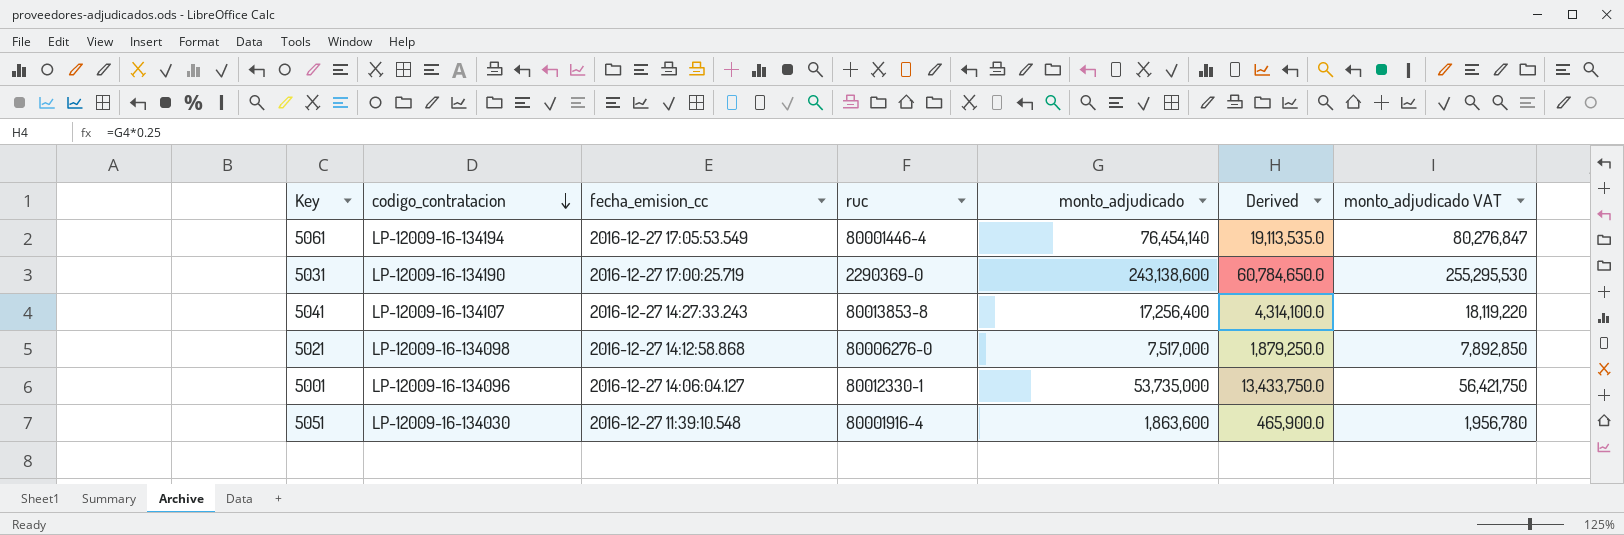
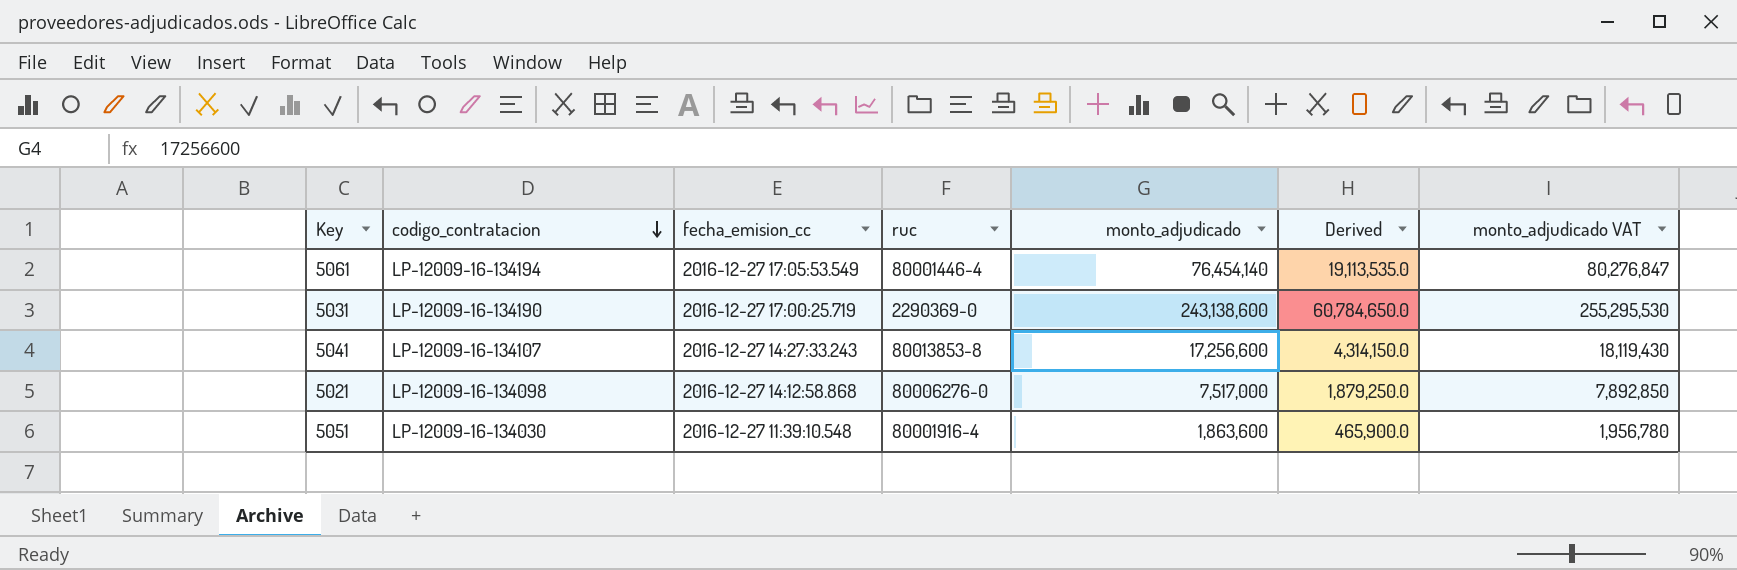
row 5001: LP-12009-16-134096 | 2016-12-27 14:06:04.127 | 80012330-1 | 53,735,000 | 13,433,750.0 | 56,421,750 -> none
5041 | monto_adjudicado: 17,256,400 -> 17,256,600
5041 | Derived: 4,314,100.0 -> 4,314,150.0
5041 | monto_adjudicado VAT: 18,119,220 -> 18,119,430

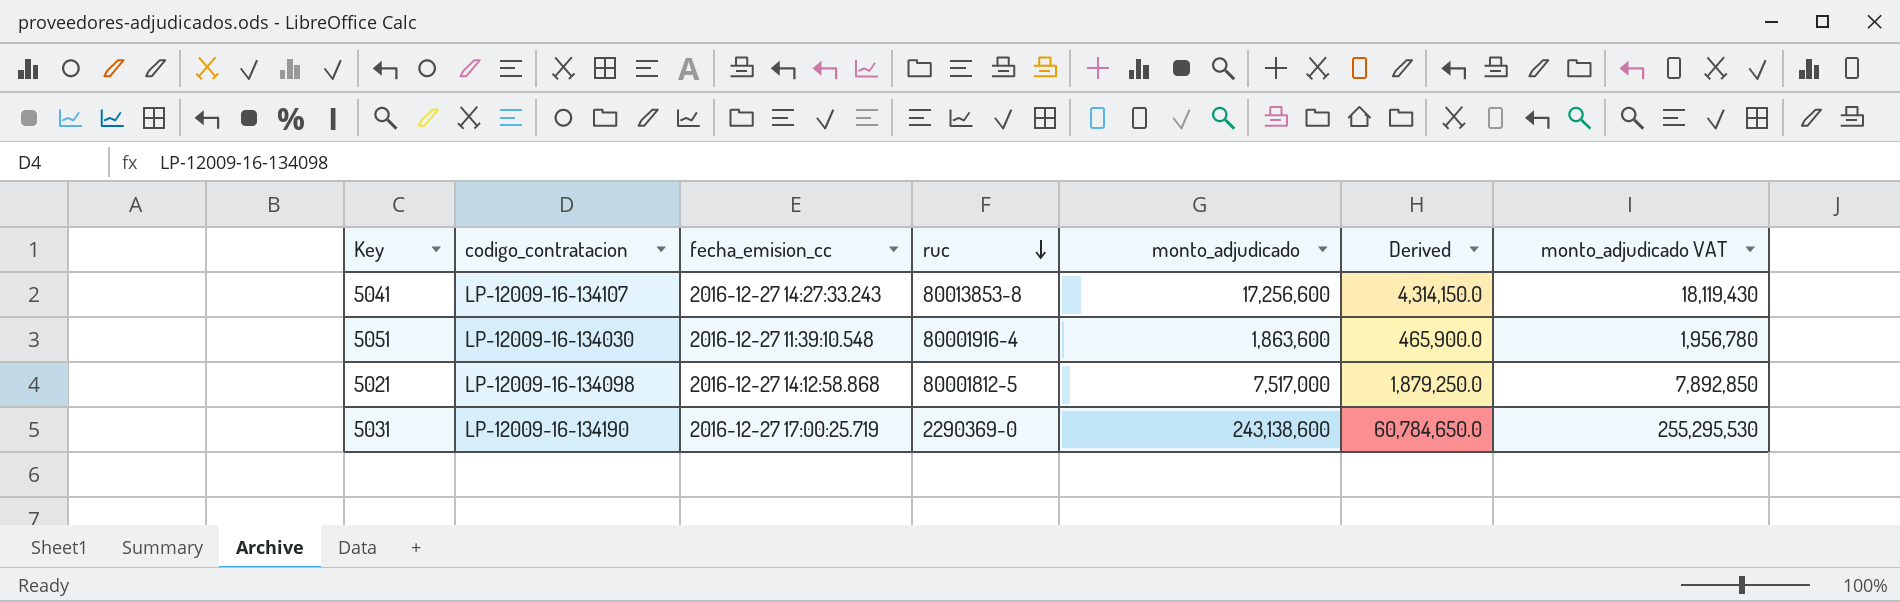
row order: codigo_contratacion descending -> ruc descending
row 5061: LP-12009-16-134194 | 2016-12-27 17:05:53.549 | 80001446-4 | 76,454,140 | 19,113,535.0 | 80,276,847 -> none
5021 | ruc: 80006276-0 -> 80001812-5

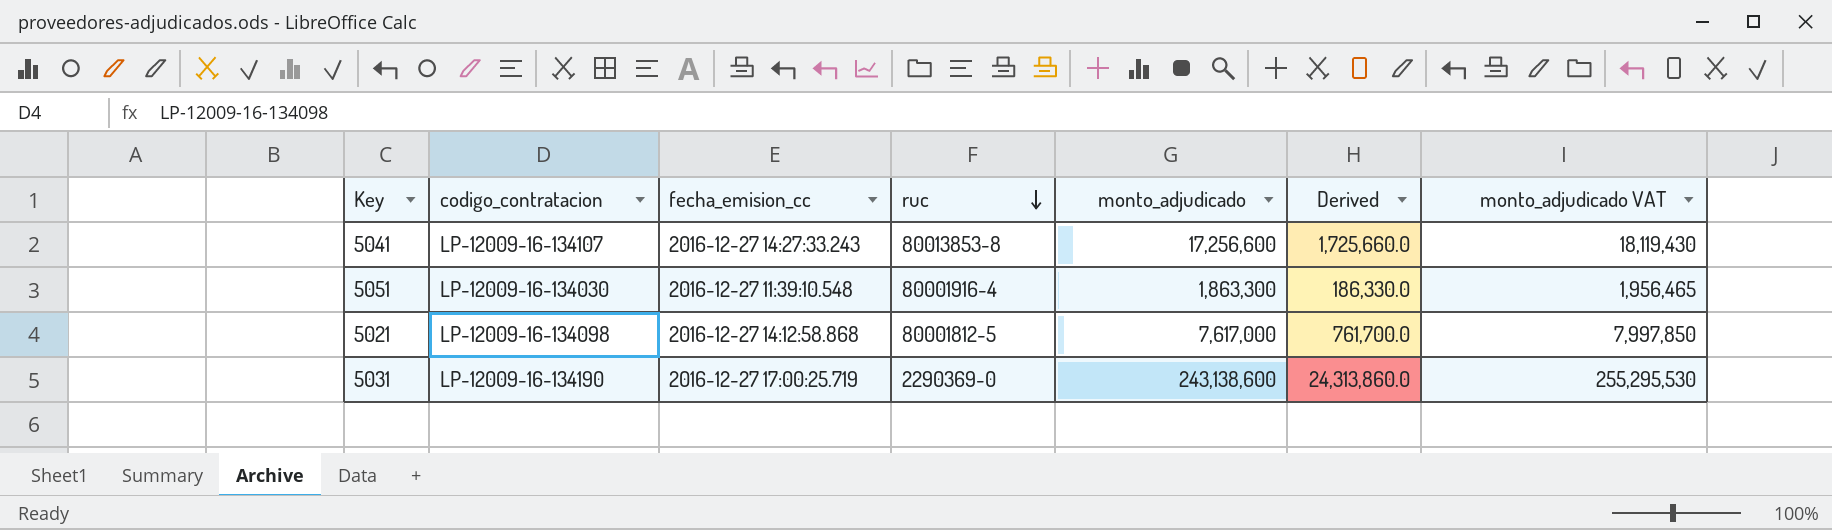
column Derived | formula: [monto_adjudicado] * 0.25 -> [monto_adjudicado] * 0.1
5051 | monto_adjudicado: 1,863,600 -> 1,863,300
5051 | monto_adjudicado VAT: 1,956,780 -> 1,956,465
5021 | monto_adjudicado: 7,517,000 -> 7,617,000
5021 | monto_adjudicado VAT: 7,892,850 -> 7,997,850

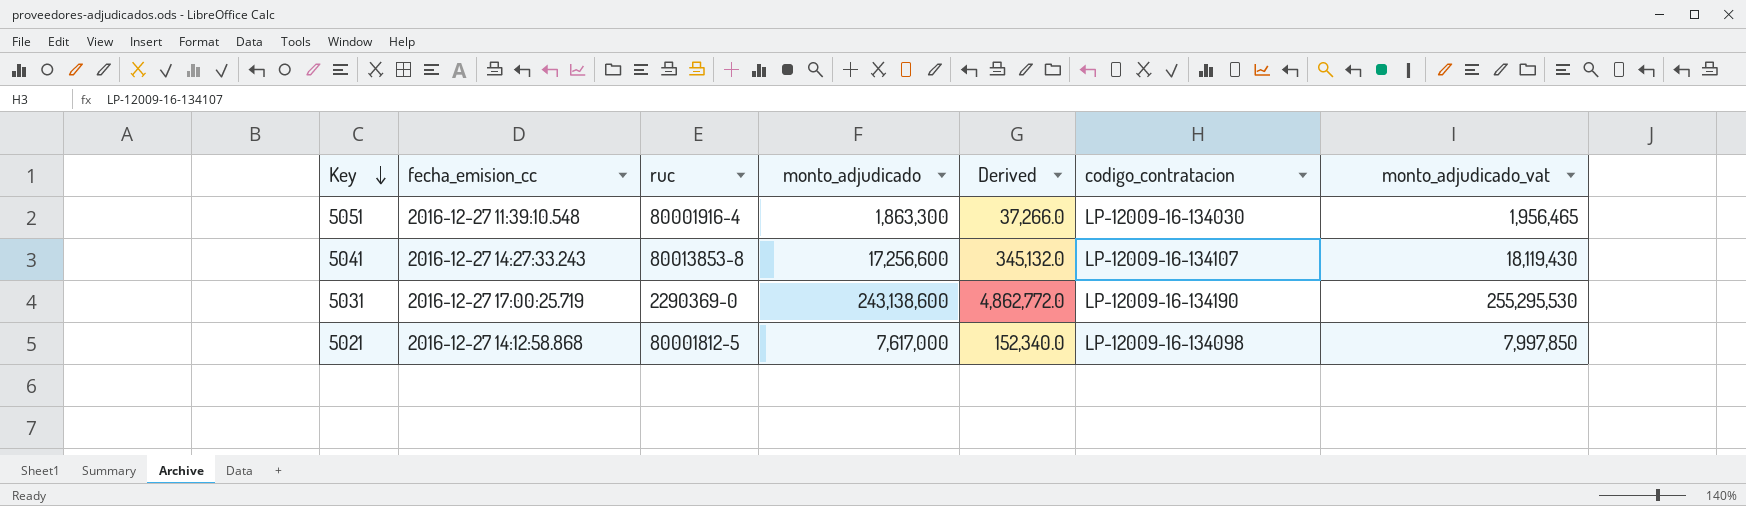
row order: ruc descending -> Key descending
column Derived | formula: [monto_adjudicado] * 0.1 -> [monto_adjudicado] * 0.02
column codigo_contratacion | position: 2 -> 6
column name: monto_adjudicado VAT -> monto_adjudicado_vat

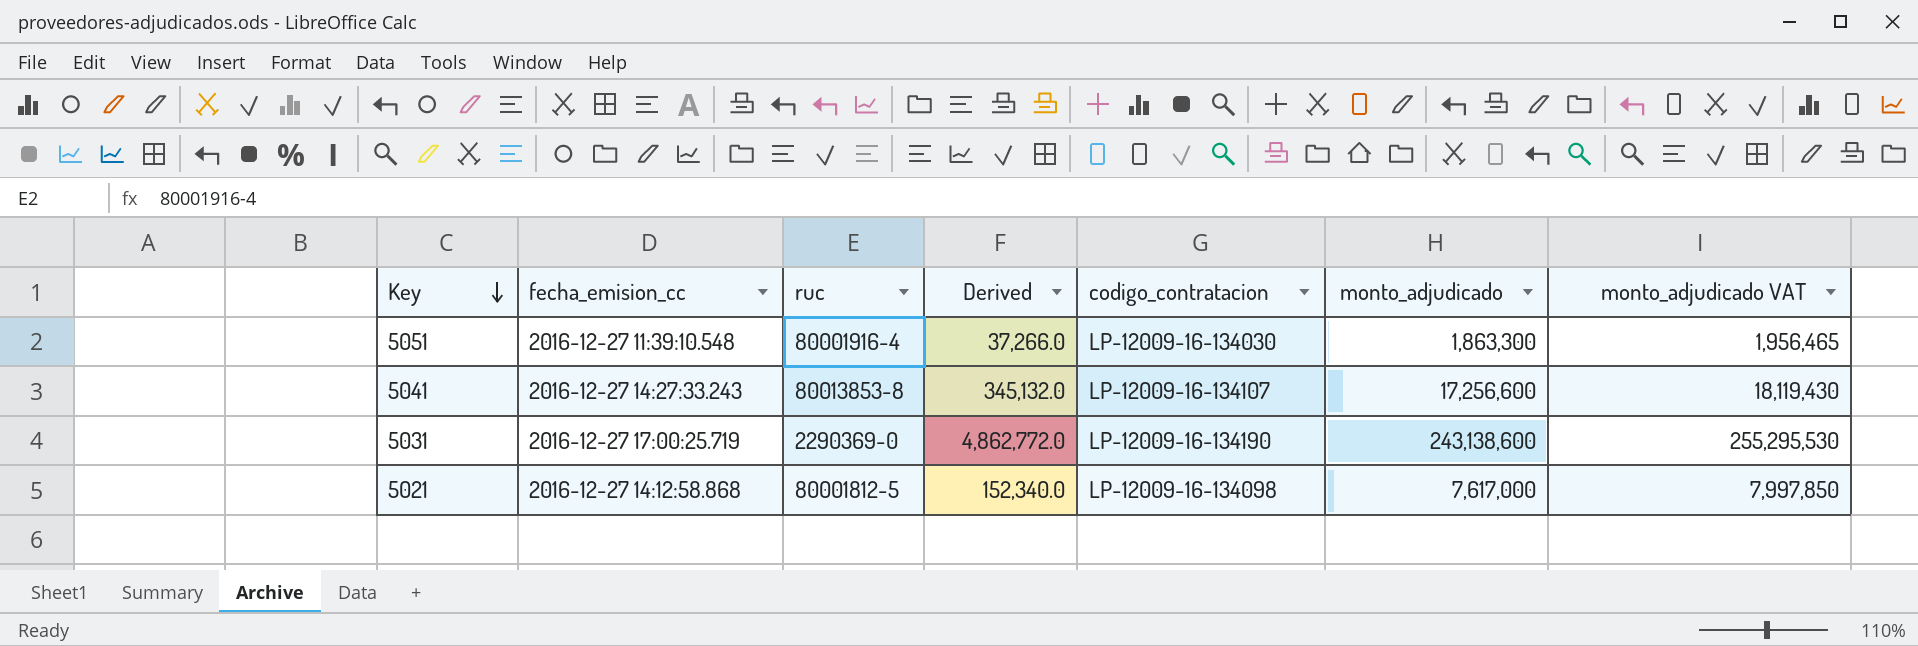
column monto_adjudicado | position: 4 -> 6
column name: monto_adjudicado_vat -> monto_adjudicado VAT

